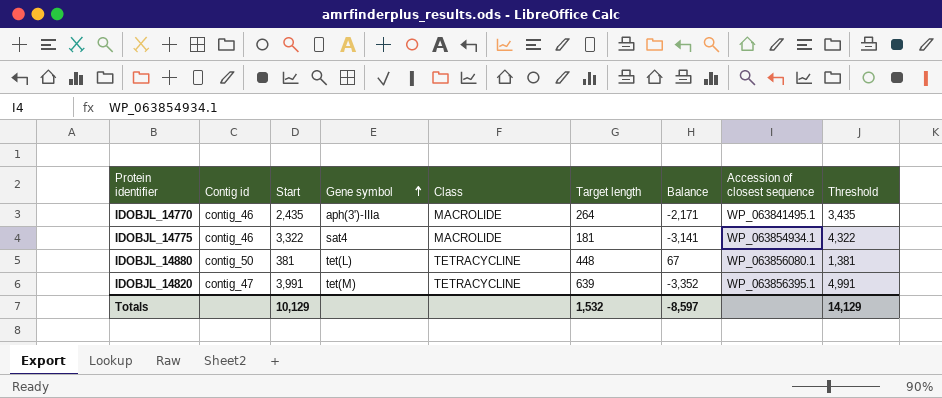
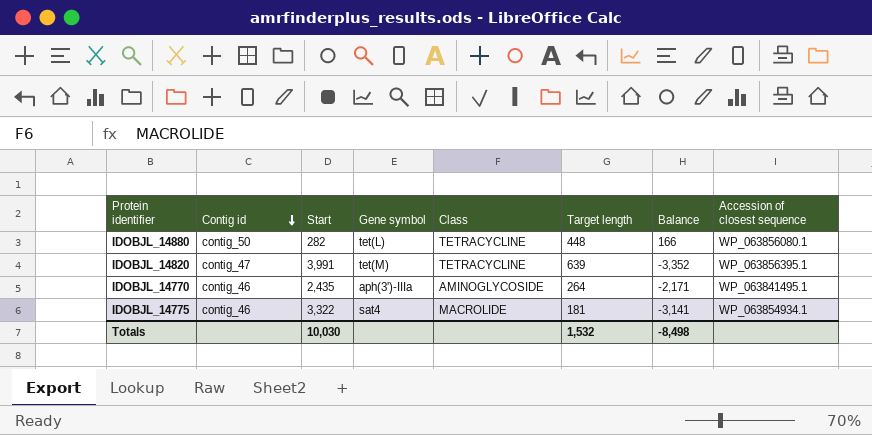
row order: Gene symbol ascending -> Contig id descending
column Threshold | formula: [Start] + 1000 -> none
IDOBJL_14880 | Start: 381 -> 282
IDOBJL_14880 | Balance: 67 -> 166
IDOBJL_14770 | Class: MACROLIDE -> AMINOGLYCOSIDE
Totals | Start: 10,129 -> 10,030
Totals | Balance: -8,597 -> -8,498

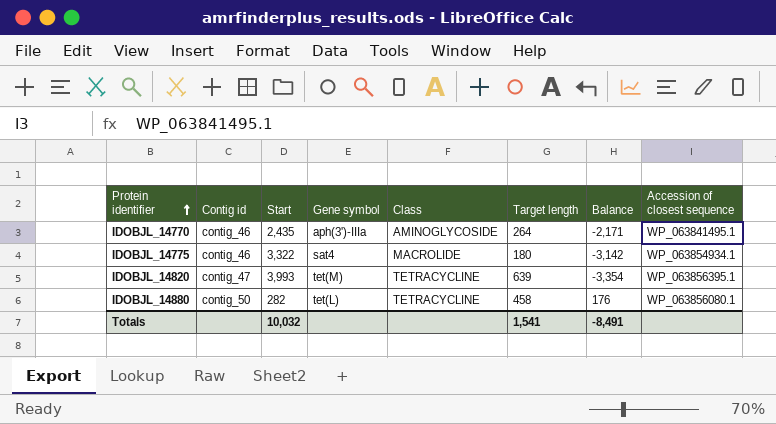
row order: Contig id descending -> Protein identifier ascending
IDOBJL_14775 | Target length: 181 -> 180
IDOBJL_14775 | Balance: -3,141 -> -3,142
IDOBJL_14820 | Start: 3,991 -> 3,993
IDOBJL_14820 | Balance: -3,352 -> -3,354
IDOBJL_14880 | Target length: 448 -> 458
IDOBJL_14880 | Balance: 166 -> 176
Totals | Start: 10,030 -> 10,032
Totals | Target length: 1,532 -> 1,541
Totals | Balance: -8,498 -> -8,491

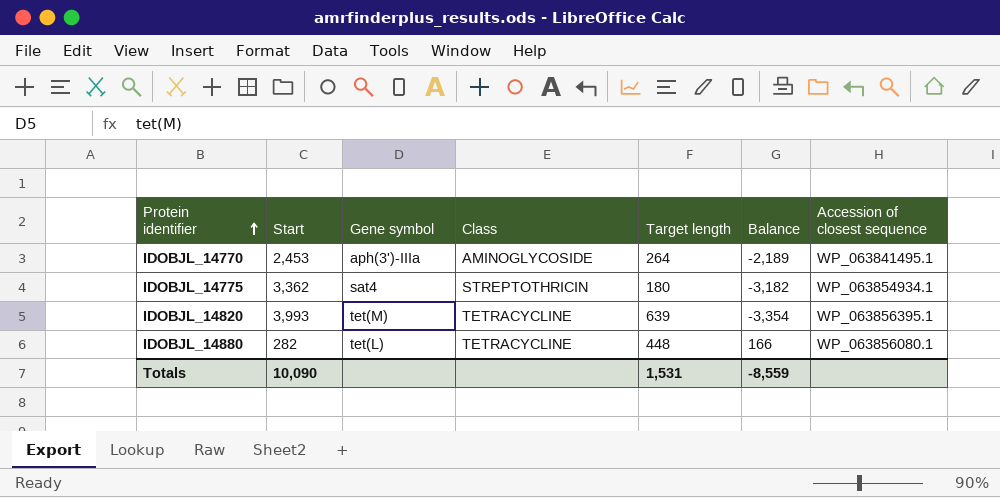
column Contig id | position: 2 -> none
IDOBJL_14770 | Start: 2,435 -> 2,453
IDOBJL_14770 | Balance: -2,171 -> -2,189
IDOBJL_14775 | Start: 3,322 -> 3,362
IDOBJL_14775 | Class: MACROLIDE -> STREPTOTHRICIN
IDOBJL_14775 | Balance: -3,142 -> -3,182
IDOBJL_14880 | Target length: 458 -> 448
IDOBJL_14880 | Balance: 176 -> 166
Totals | Start: 10,032 -> 10,090
Totals | Target length: 1,541 -> 1,531
Totals | Balance: -8,491 -> -8,559

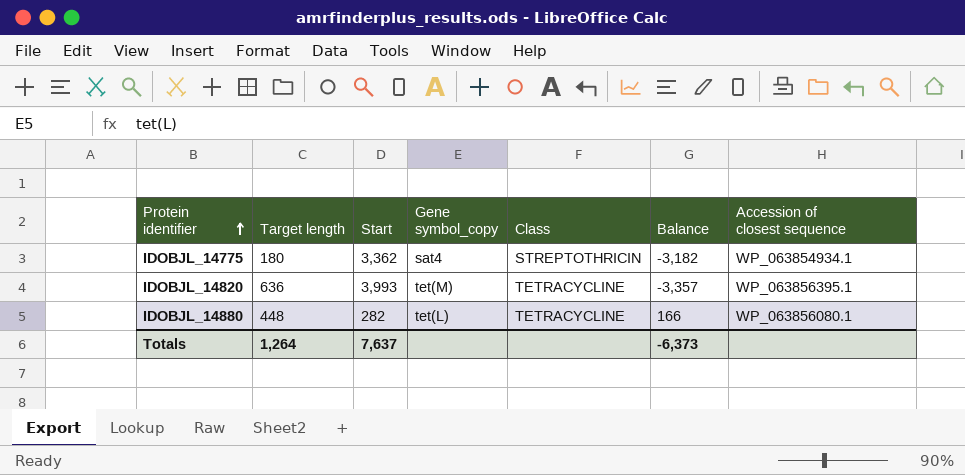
column Target length | position: 5 -> 2
column name: Gene symbol -> Gene symbol_copy
row IDOBJL_14770: 2,453 | aph(3')-IIIa | AMINOGLYCOSIDE | 264 | -2,189 | WP_063841495.1 -> none
IDOBJL_14820 | Target length: 639 -> 636
IDOBJL_14820 | Balance: -3,354 -> -3,357
Totals | Target length: 1,531 -> 1,264
Totals | Start: 10,090 -> 7,637
Totals | Balance: -8,559 -> -6,373

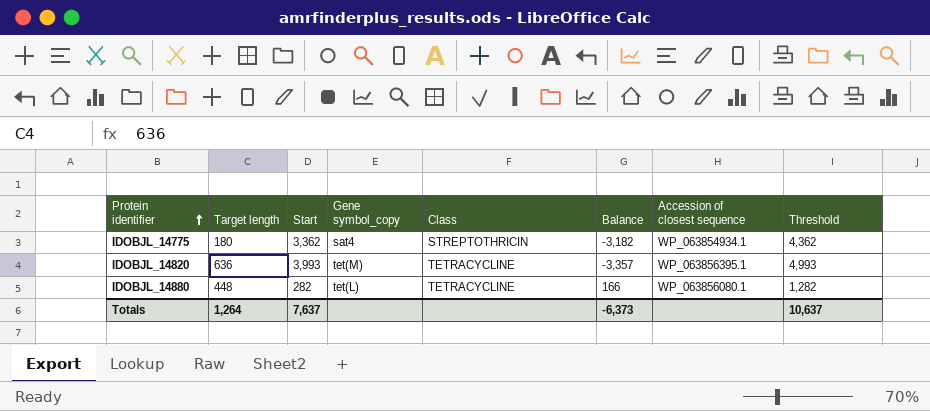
column Threshold | formula: none -> [Start] + 1000

